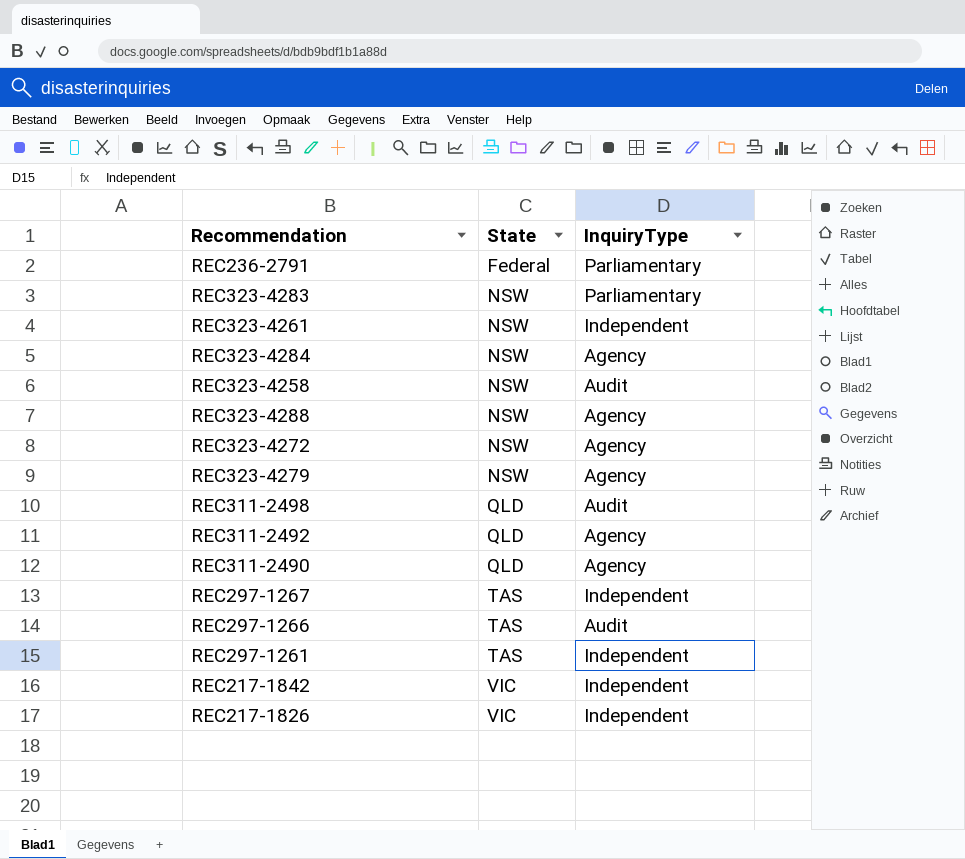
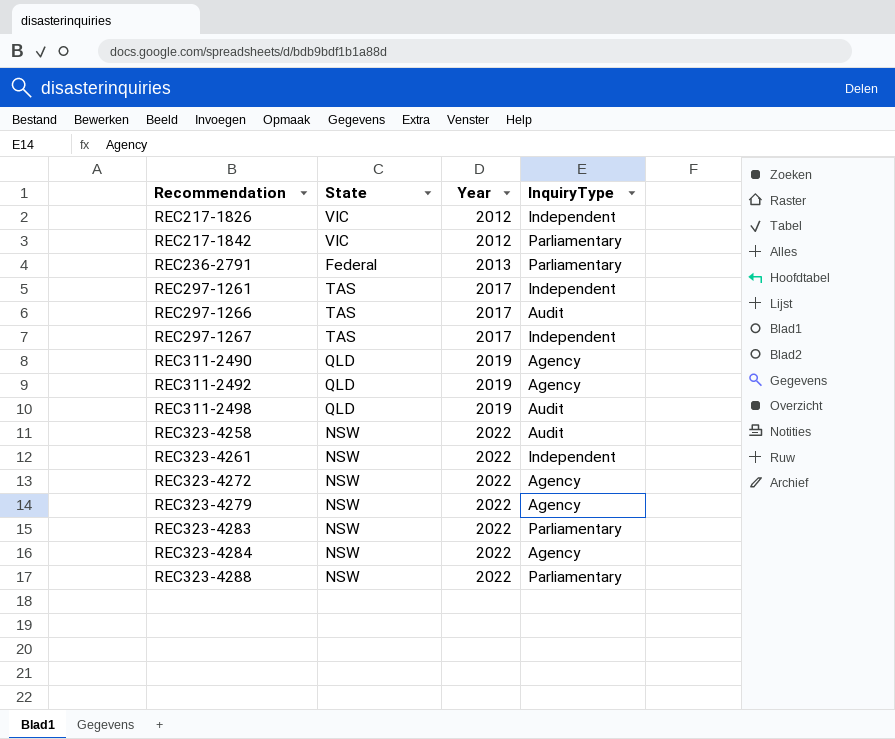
row order: State ascending -> Recommendation ascending
column Year | position: none -> 3
REC217-1842 | InquiryType: Independent -> Parliamentary
REC323-4288 | InquiryType: Agency -> Parliamentary

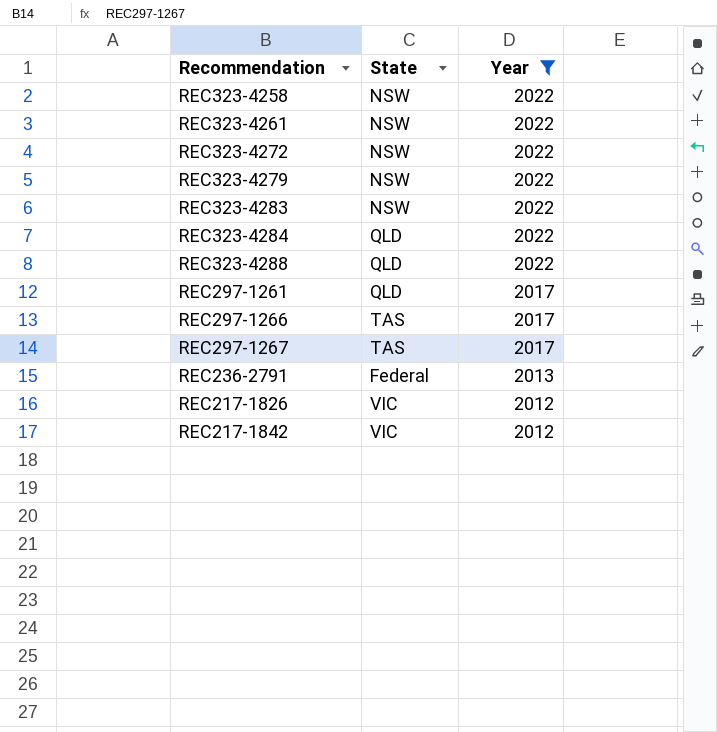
filter: none -> Year != 2019
row order: Recommendation ascending -> Year descending
column InquiryType | position: 4 -> none
REC323-4284 | State: NSW -> QLD
REC323-4288 | State: NSW -> QLD
REC297-1261 | State: TAS -> QLD

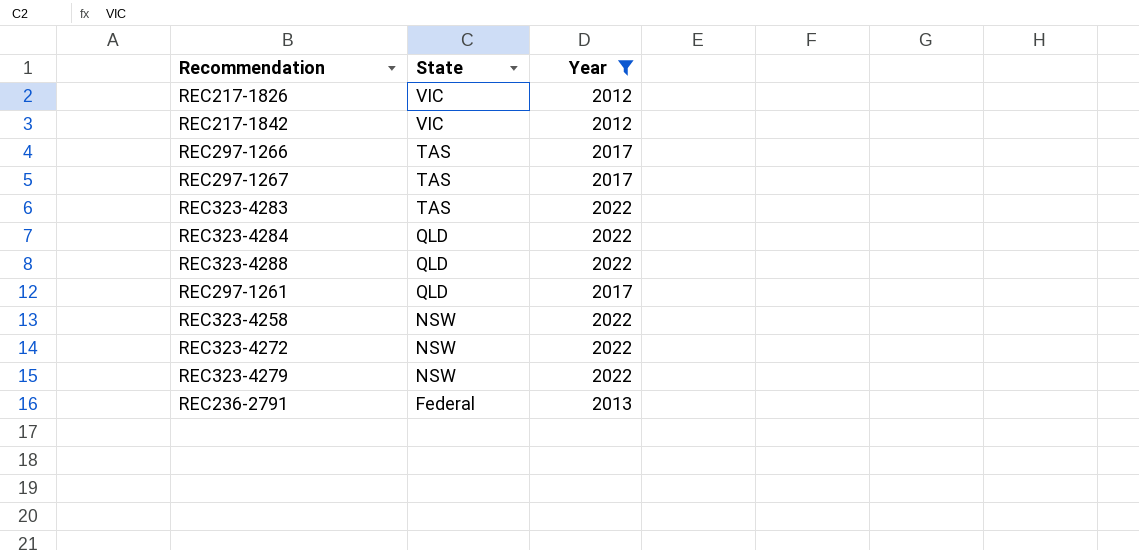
row order: Year descending -> State descending
row REC323-4261: NSW | 2022 -> none
REC323-4283 | State: NSW -> TAS

